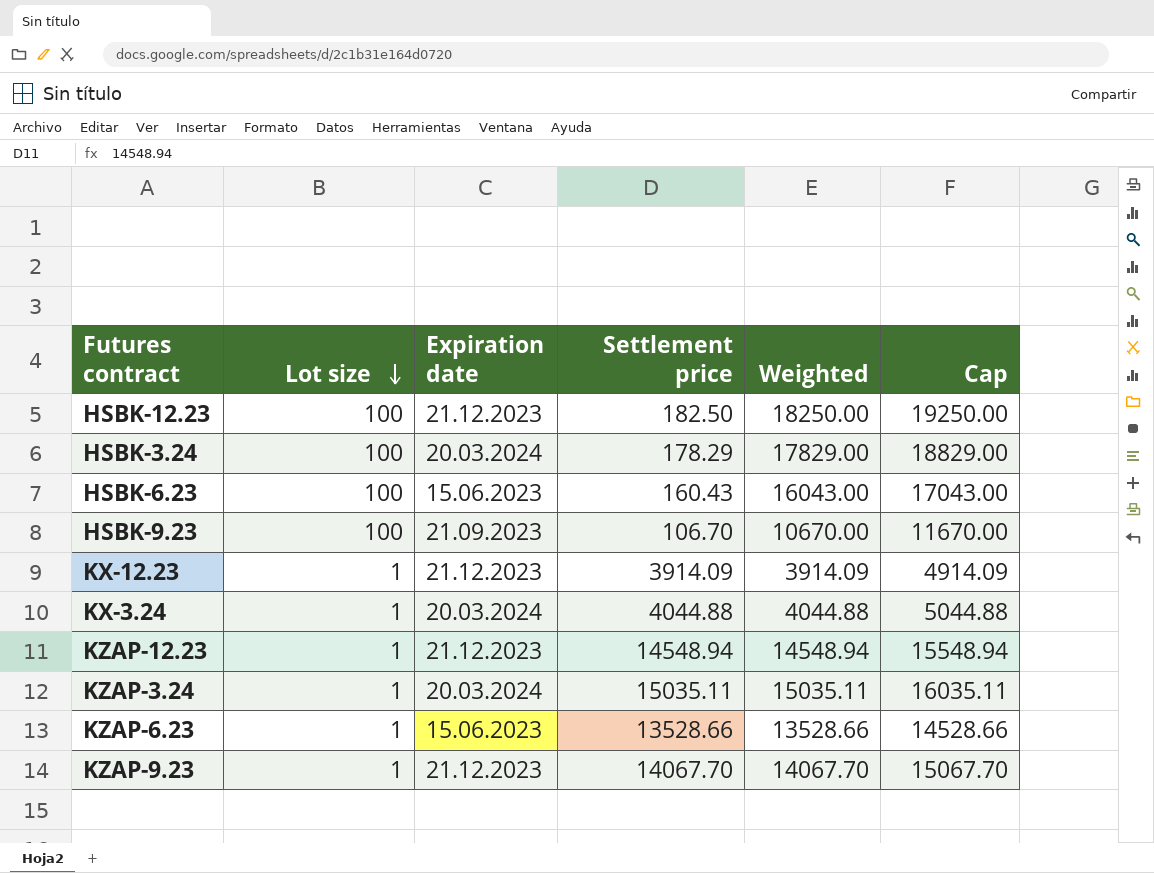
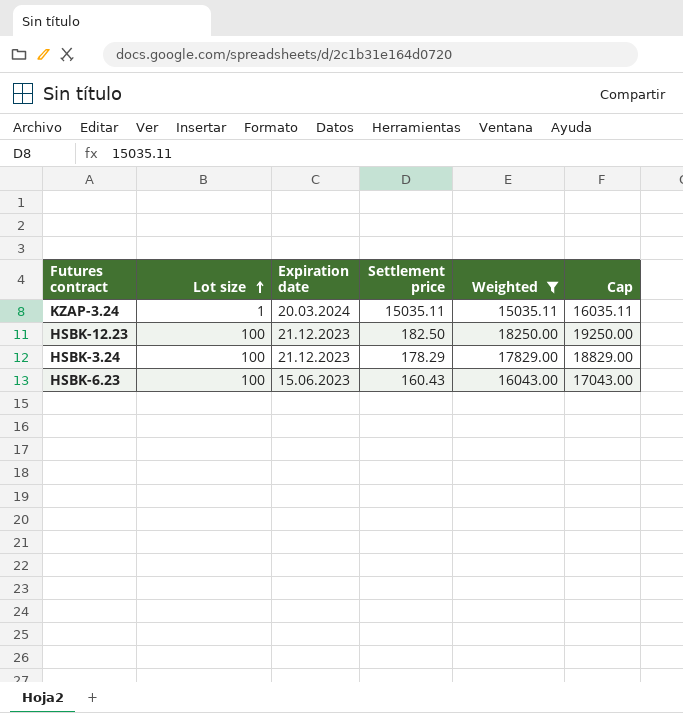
filter: none -> Weighted >= 15035.11
row order: Lot size descending -> Lot size ascending
HSBK-3.24 | Expiration date: 20.03.2024 -> 21.12.2023

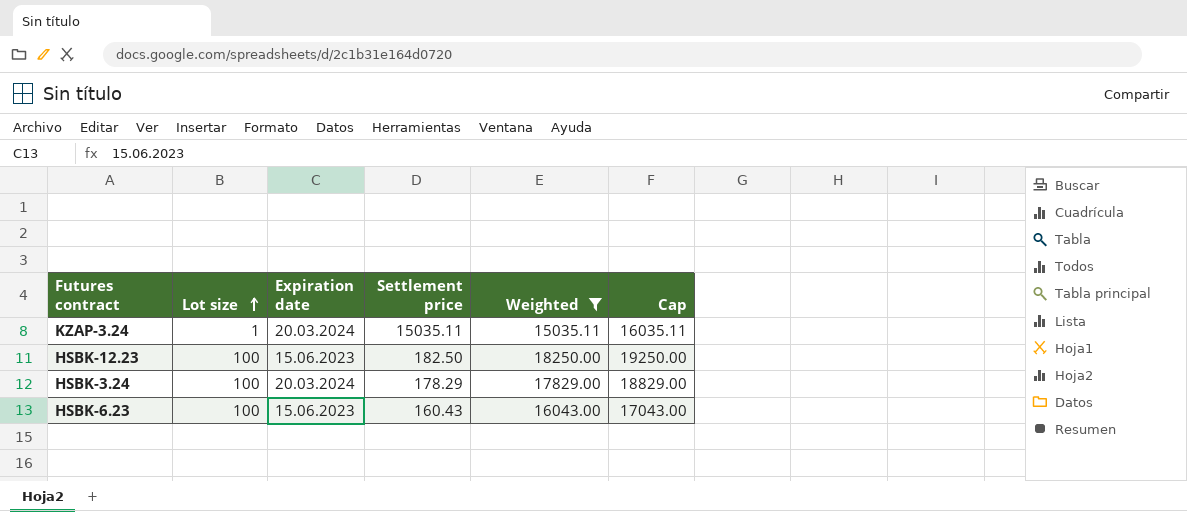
HSBK-12.23 | Expiration date: 21.12.2023 -> 15.06.2023
HSBK-3.24 | Expiration date: 21.12.2023 -> 20.03.2024

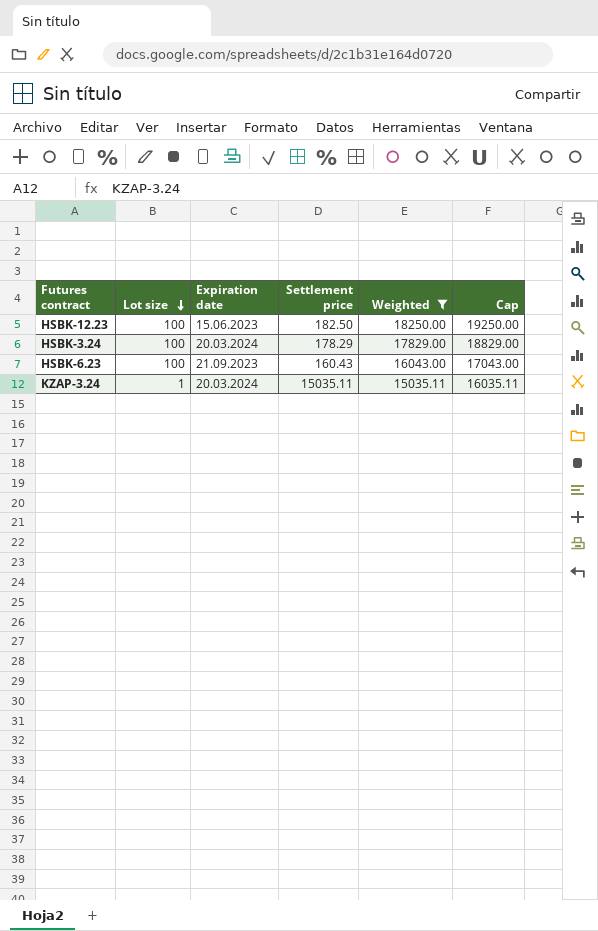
row order: Lot size ascending -> Lot size descending
HSBK-6.23 | Expiration date: 15.06.2023 -> 21.09.2023

